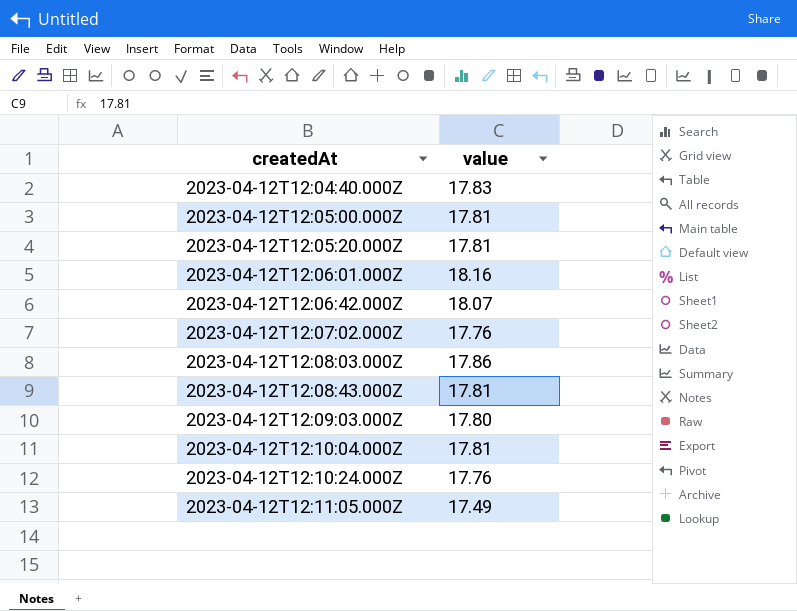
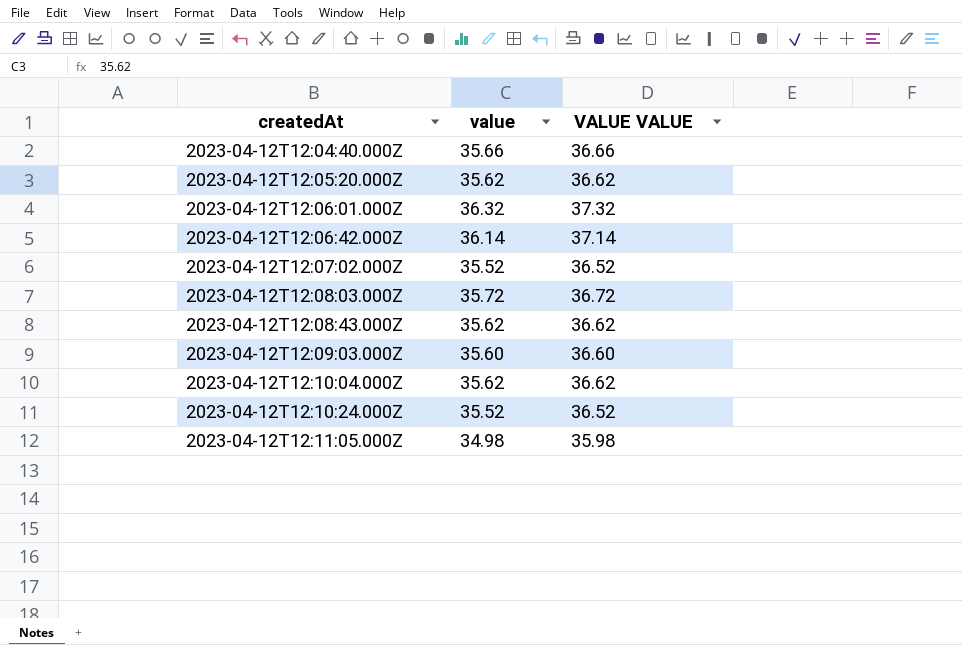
column VALUE VALUE | formula: none -> [value] + 1
row 2023-04-12T12:05:00.000Z: 17.81 -> none
2023-04-12T12:04:40.000Z | value: 17.83 -> 35.66
2023-04-12T12:05:20.000Z | value: 17.81 -> 35.62
2023-04-12T12:06:01.000Z | value: 18.16 -> 36.32
2023-04-12T12:06:42.000Z | value: 18.07 -> 36.14
2023-04-12T12:07:02.000Z | value: 17.76 -> 35.52
2023-04-12T12:08:03.000Z | value: 17.86 -> 35.72
2023-04-12T12:08:43.000Z | value: 17.81 -> 35.62
2023-04-12T12:09:03.000Z | value: 17.80 -> 35.60
2023-04-12T12:10:04.000Z | value: 17.81 -> 35.62
2023-04-12T12:10:24.000Z | value: 17.76 -> 35.52
2023-04-12T12:11:05.000Z | value: 17.49 -> 34.98

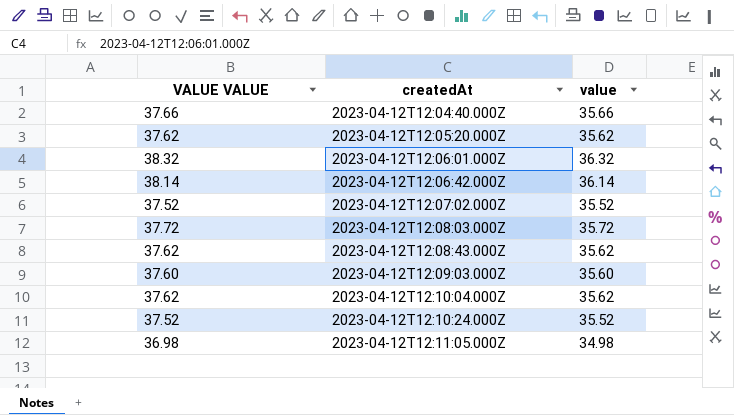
column VALUE VALUE | formula: [value] + 1 -> [value] + 2
column VALUE VALUE | position: 3 -> 1

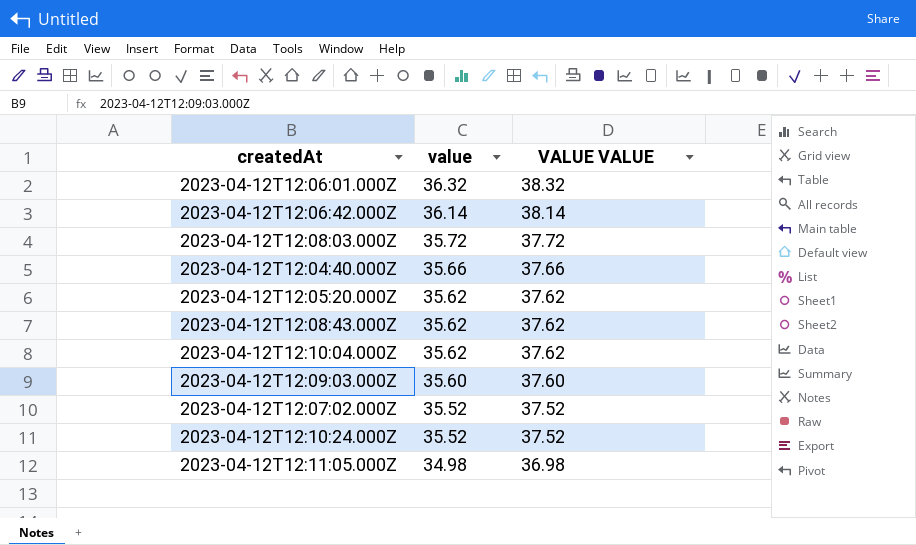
row order: createdAt ascending -> value descending
column VALUE VALUE | position: 1 -> 3

